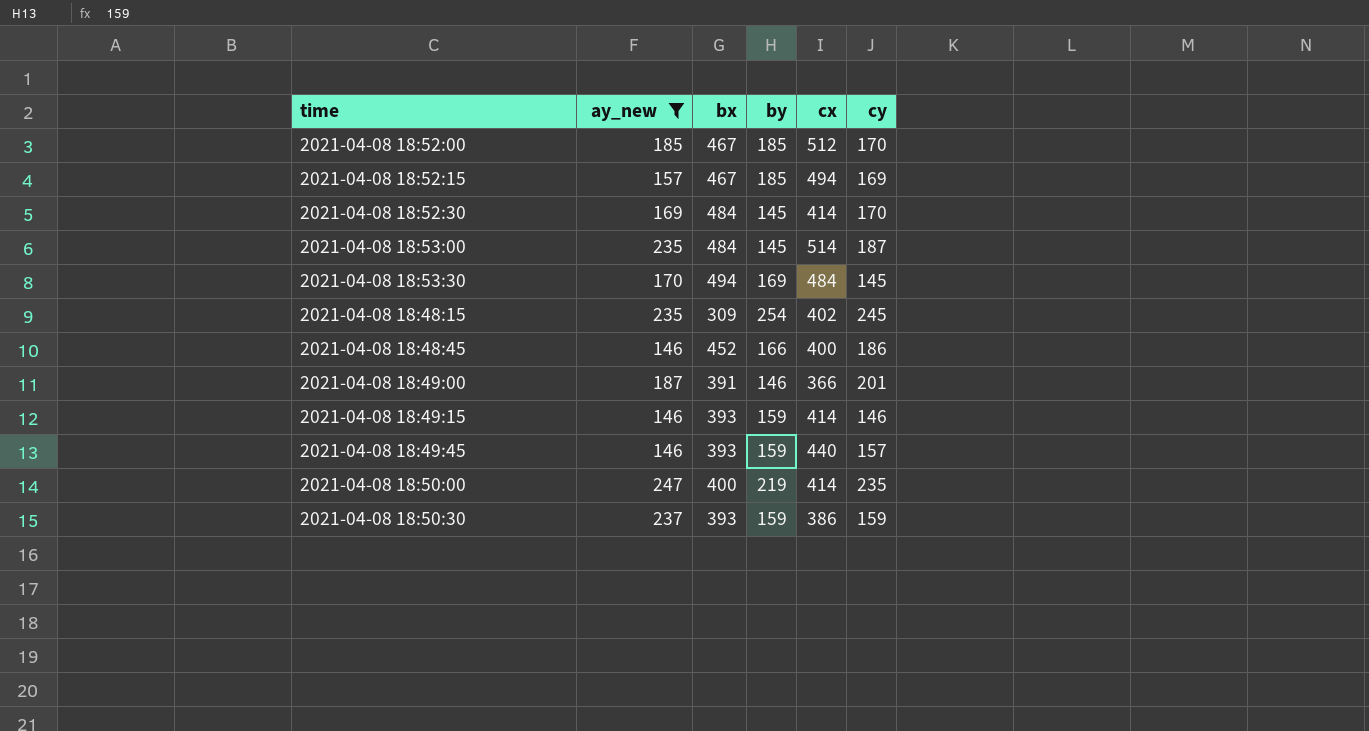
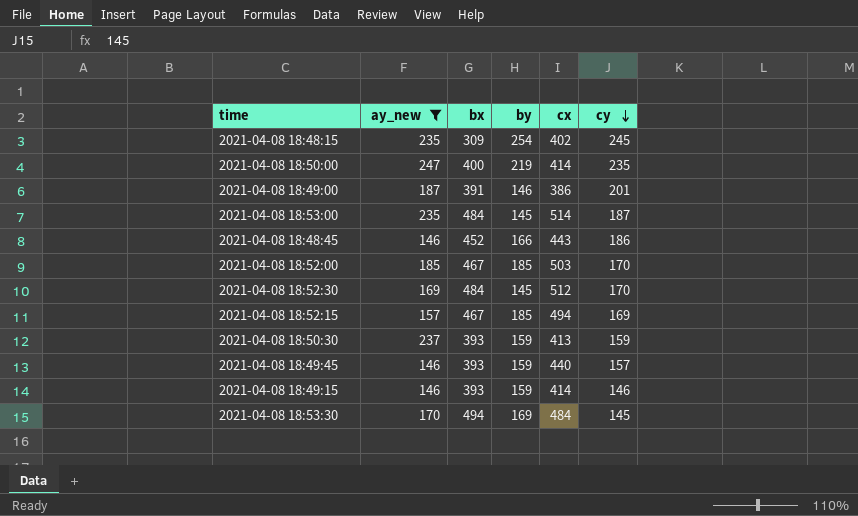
row order: none -> cy descending
2021-04-08 18:49:00 | cx: 366 -> 386
2021-04-08 18:48:45 | cx: 400 -> 443
2021-04-08 18:52:00 | cx: 512 -> 503
2021-04-08 18:52:30 | cx: 414 -> 512
2021-04-08 18:50:30 | cx: 386 -> 413

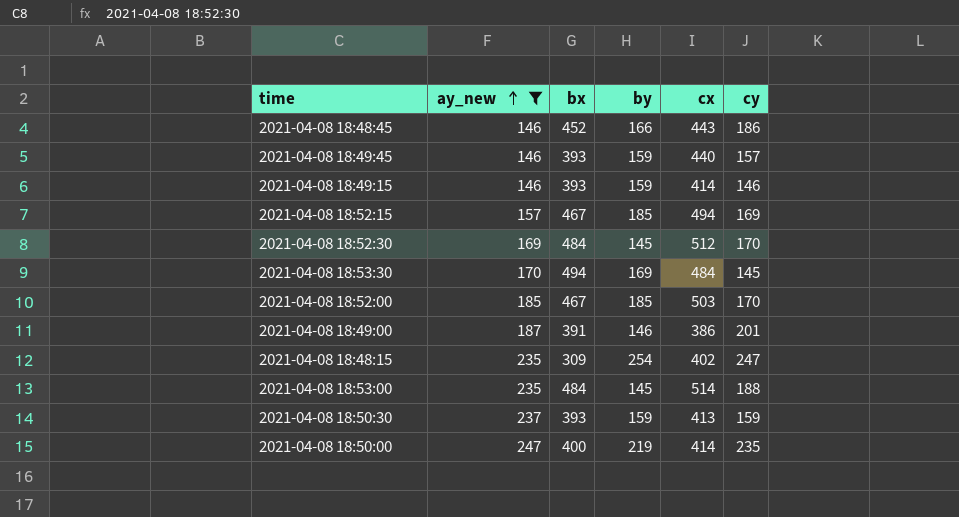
row order: cy descending -> ay_new ascending
2021-04-08 18:48:15 | cy: 245 -> 247
2021-04-08 18:53:00 | cy: 187 -> 188

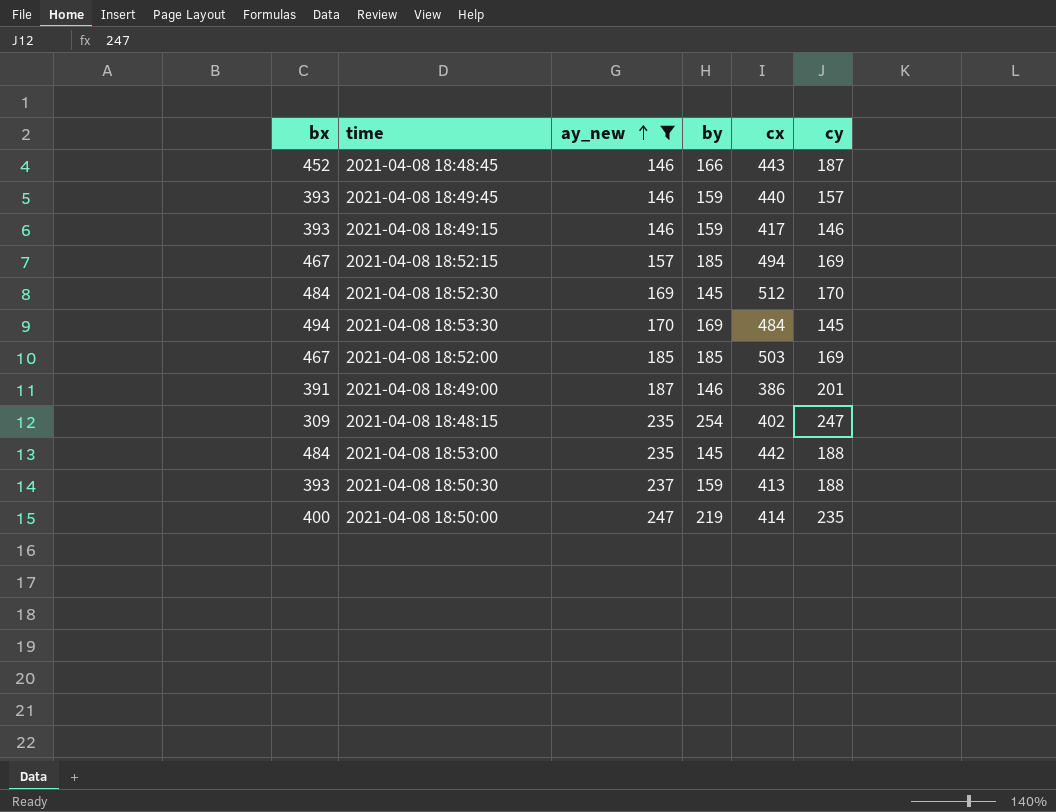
column bx | position: 3 -> 1
2021-04-08 18:48:45 | cy: 186 -> 187
2021-04-08 18:49:15 | cx: 414 -> 417
2021-04-08 18:52:00 | cy: 170 -> 169
2021-04-08 18:53:00 | cx: 514 -> 442
2021-04-08 18:50:30 | cy: 159 -> 188

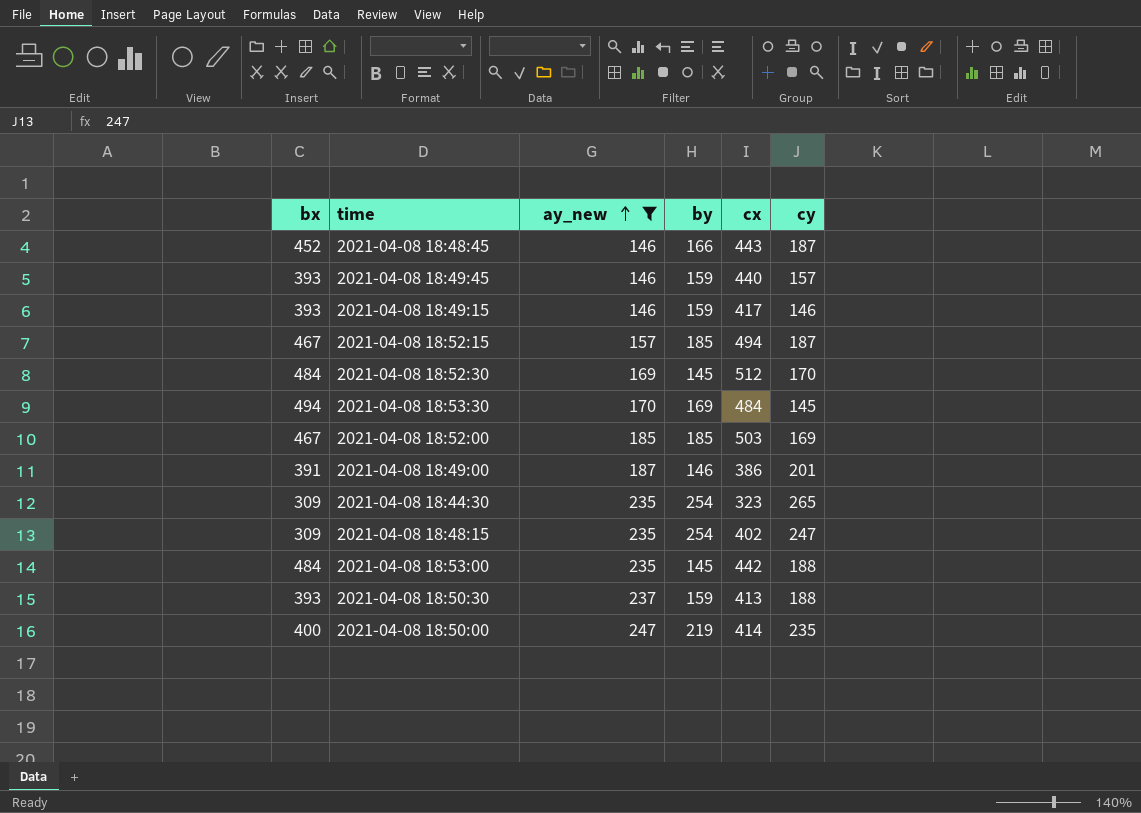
2021-04-08 18:52:15 | cy: 169 -> 187
row 2021-04-08 18:44:30: none -> 309 | 235 | 254 | 323 | 265

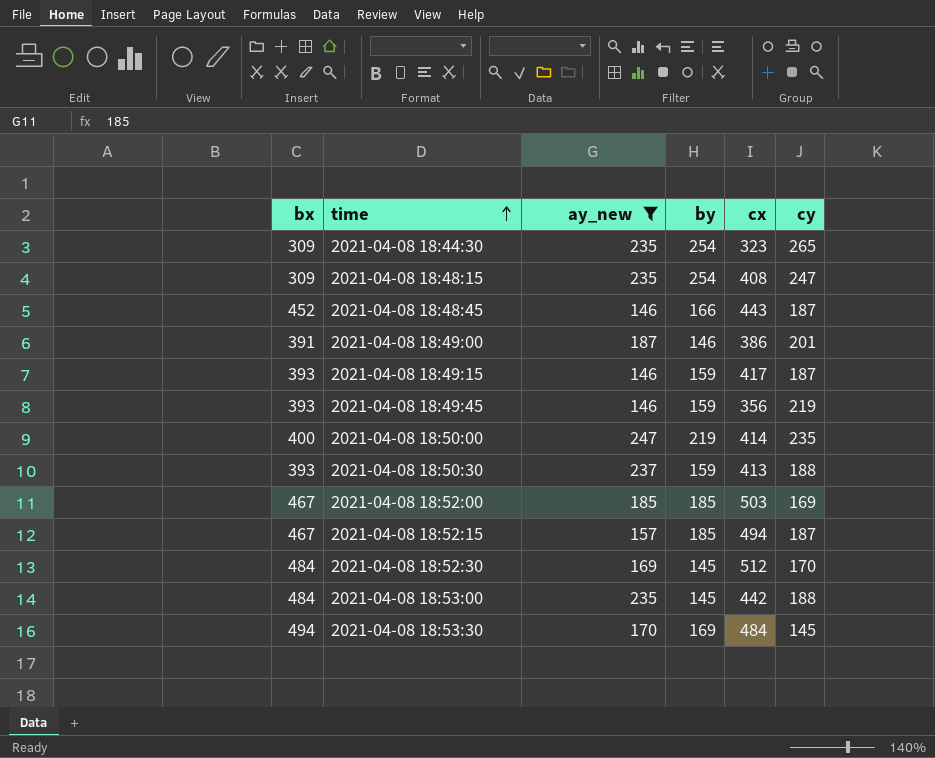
row order: ay_new ascending -> time ascending
2021-04-08 18:48:15 | cx: 402 -> 408
2021-04-08 18:49:15 | cy: 146 -> 187
2021-04-08 18:49:45 | cx: 440 -> 356
2021-04-08 18:49:45 | cy: 157 -> 219

